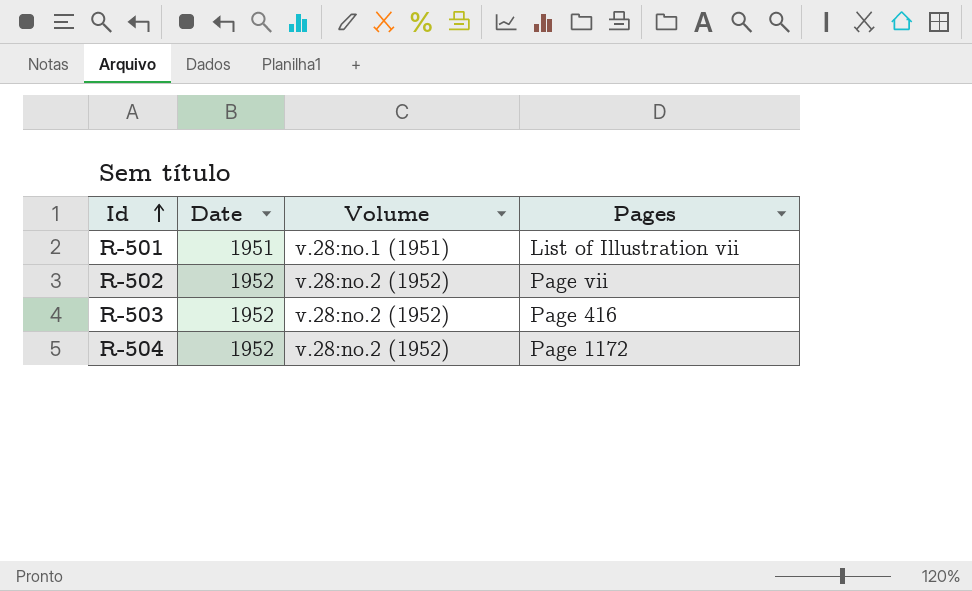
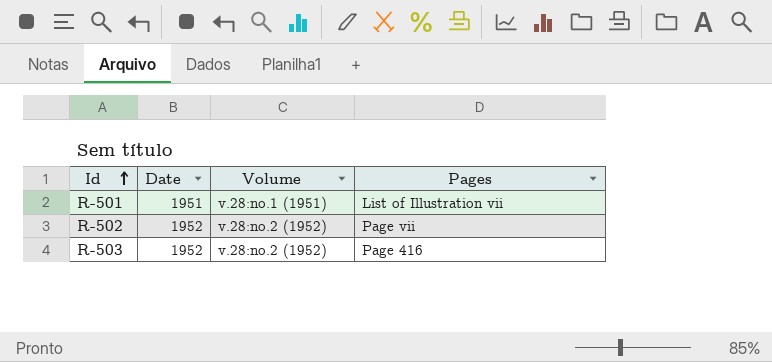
row R-504: 1952 | v.28:no.2 (1952) | Page 1172 -> none

